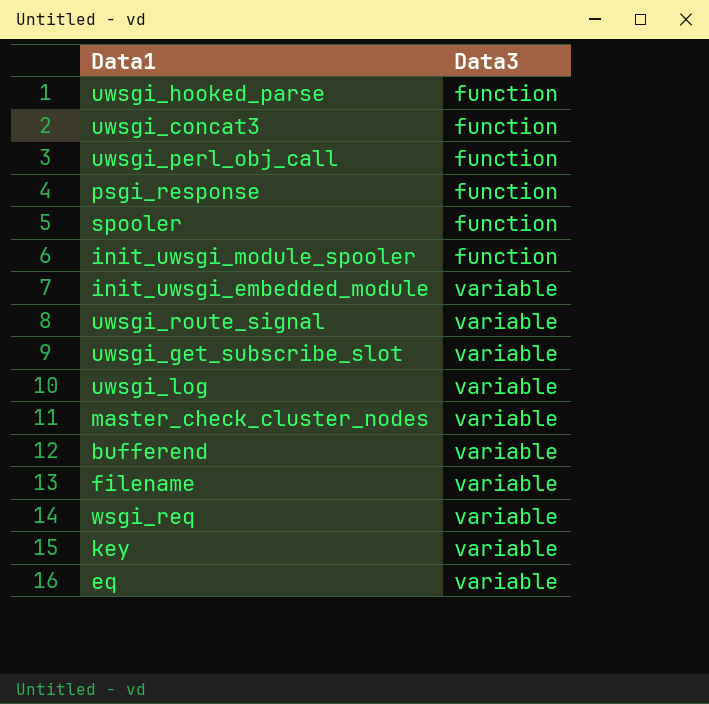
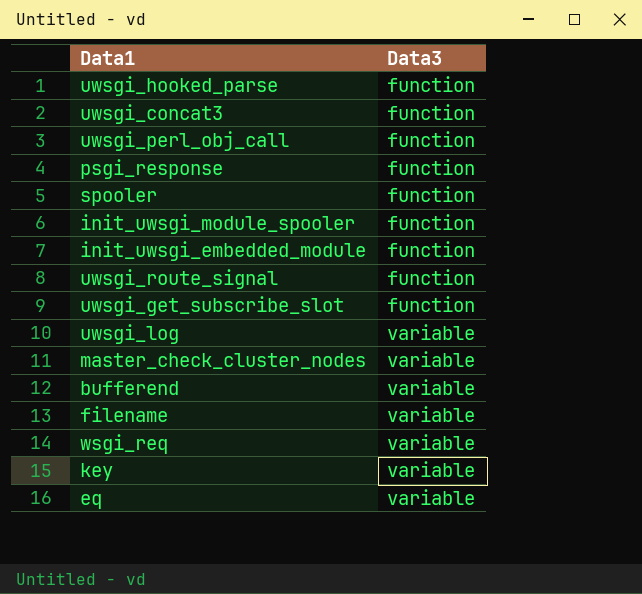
init_uwsgi_embedded_module | Data3: variable -> function
uwsgi_route_signal | Data3: variable -> function
uwsgi_get_subscribe_slot | Data3: variable -> function

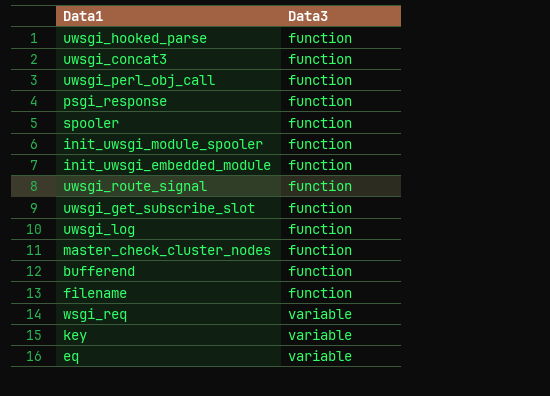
uwsgi_log | Data3: variable -> function
master_check_cluster_nodes | Data3: variable -> function
bufferend | Data3: variable -> function
filename | Data3: variable -> function

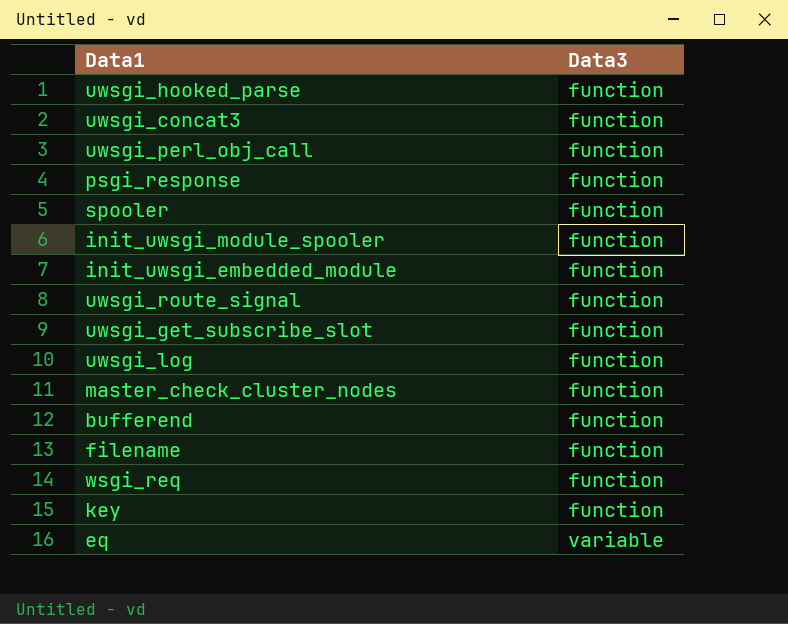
wsgi_req | Data3: variable -> function
key | Data3: variable -> function

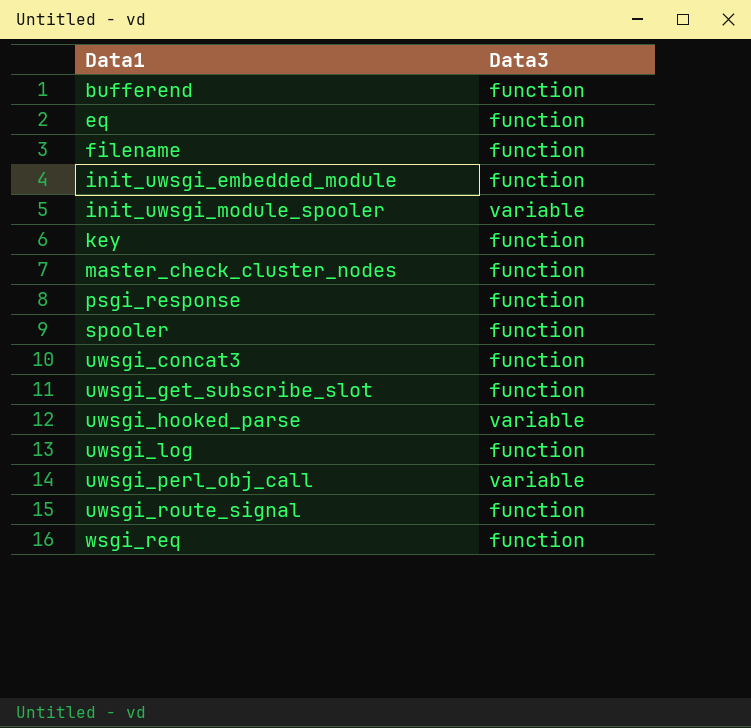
row order: Data3 ascending -> Data1 ascending
eq | Data3: variable -> function
init_uwsgi_module_spooler | Data3: function -> variable
uwsgi_hooked_parse | Data3: function -> variable
uwsgi_perl_obj_call | Data3: function -> variable

